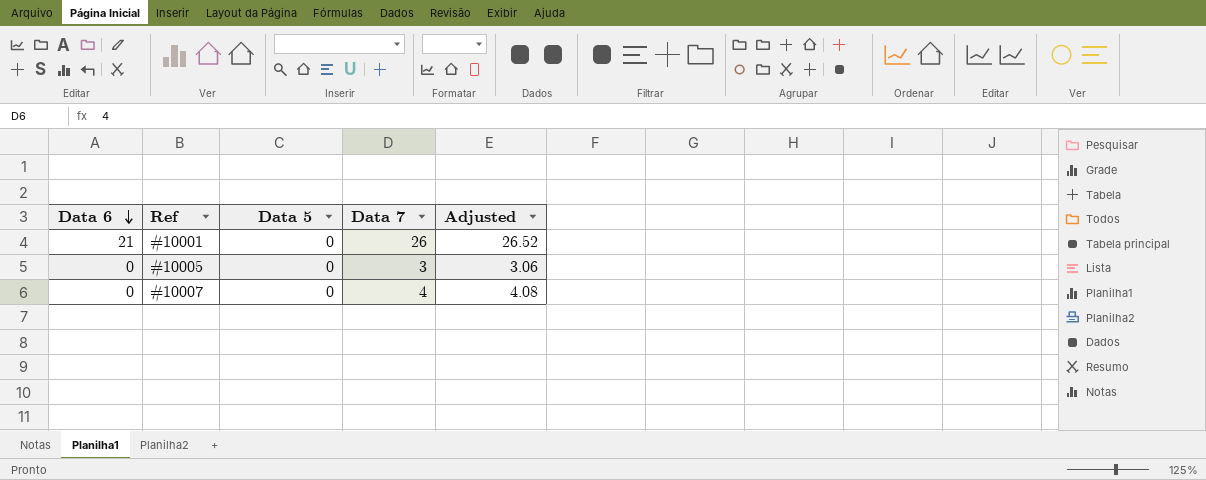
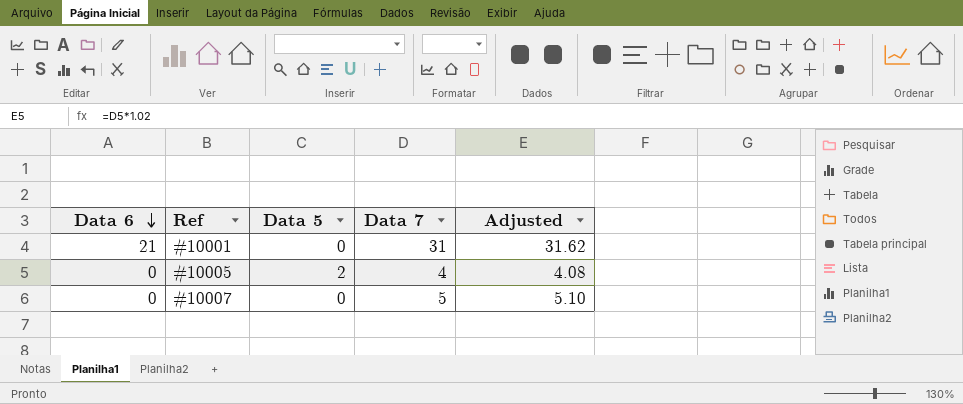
#10001 | Data 7: 26 -> 31
#10001 | Adjusted: 26.52 -> 31.62
#10005 | Data 5: 0 -> 2
#10005 | Data 7: 3 -> 4
#10005 | Adjusted: 3.06 -> 4.08
#10007 | Data 7: 4 -> 5
#10007 | Adjusted: 4.08 -> 5.10

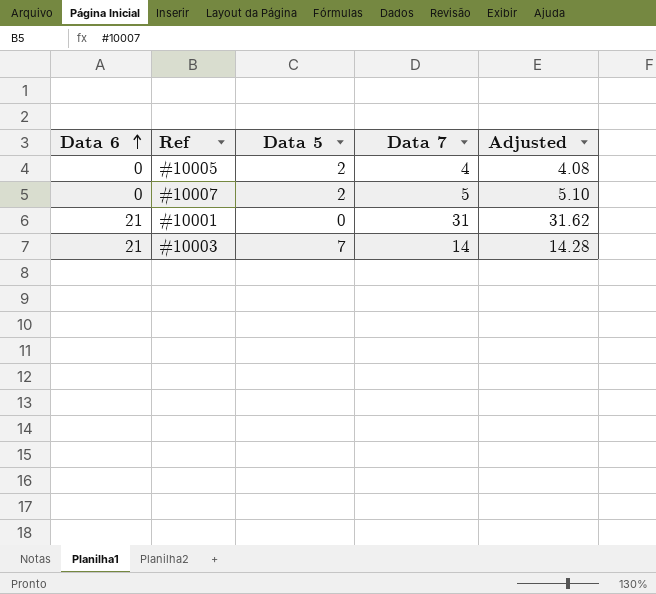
row order: Data 6 descending -> Data 6 ascending
#10007 | Data 5: 0 -> 2
row #10003: none -> 21 | 7 | 14 | 14.28

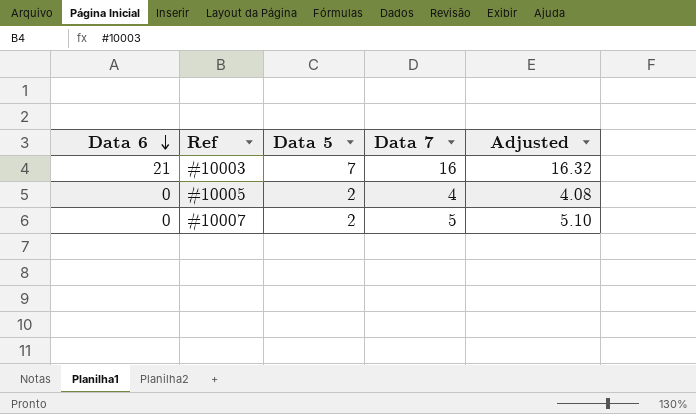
row order: Data 6 ascending -> Data 6 descending
row #10001: 21 | 0 | 31 | 31.62 -> none
#10003 | Data 7: 14 -> 16
#10003 | Adjusted: 14.28 -> 16.32

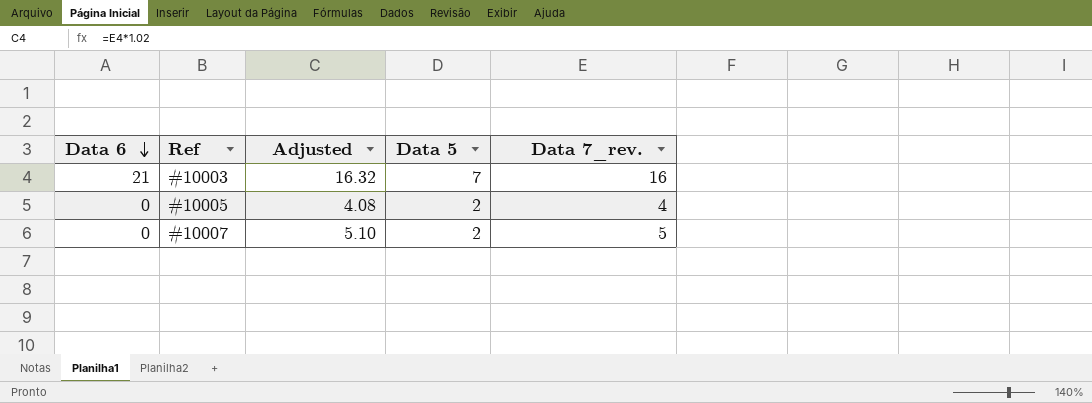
column Adjusted | position: 5 -> 3
column name: Data 7 -> Data 7_rev.

